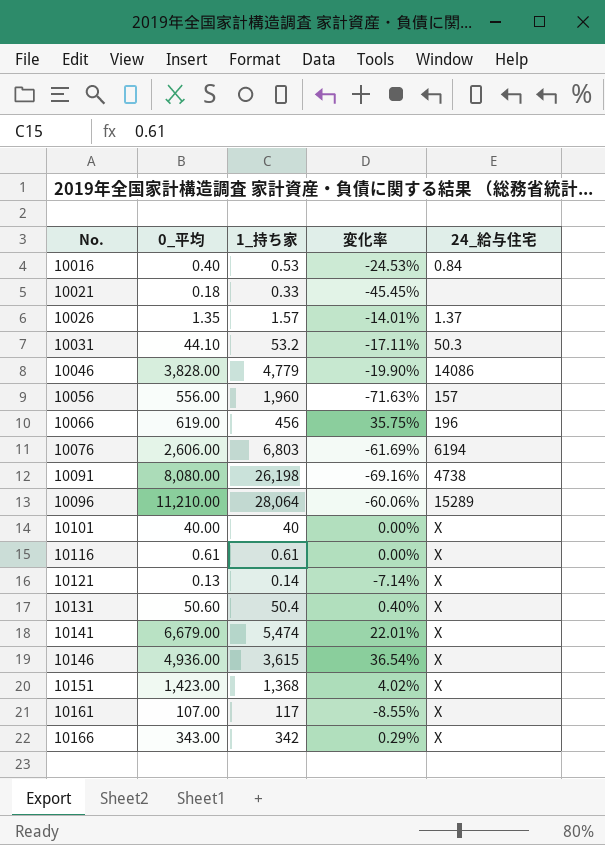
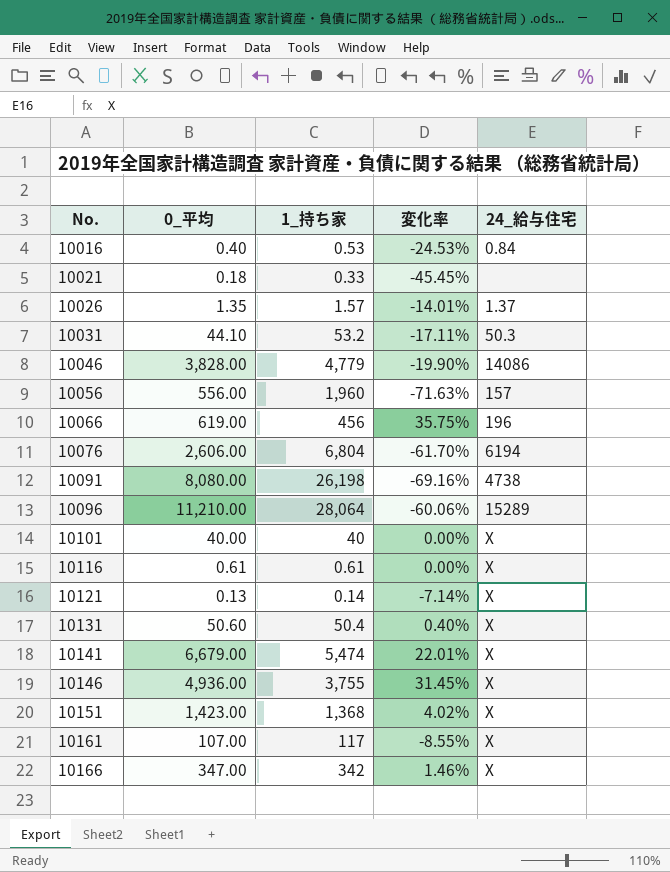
10076 | 1_持ち家: 6,803 -> 6,804
10076 | 変化率: -61.69% -> -61.70%
10146 | 1_持ち家: 3,615 -> 3,755
10146 | 変化率: 36.54% -> 31.45%
10166 | 0_平均: 343.00 -> 347.00
10166 | 変化率: 0.29% -> 1.46%

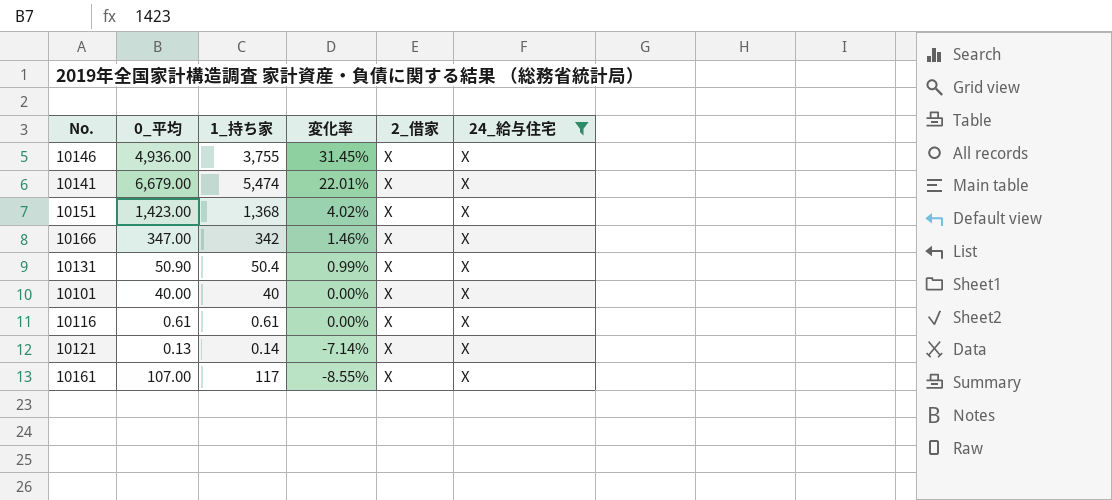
filter: none -> 24_給与住宅 = X
row order: No. ascending -> 変化率 descending
column 2_借家 | position: none -> 5
10131 | 0_平均: 50.60 -> 50.90
10131 | 変化率: 0.40% -> 0.99%

